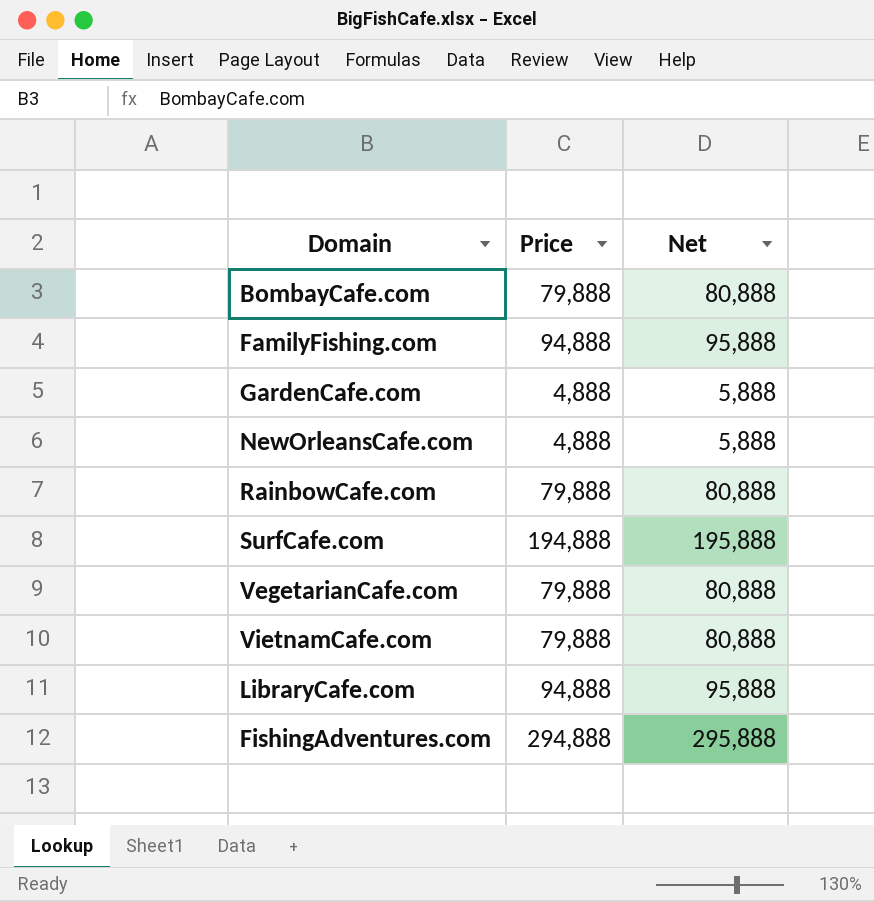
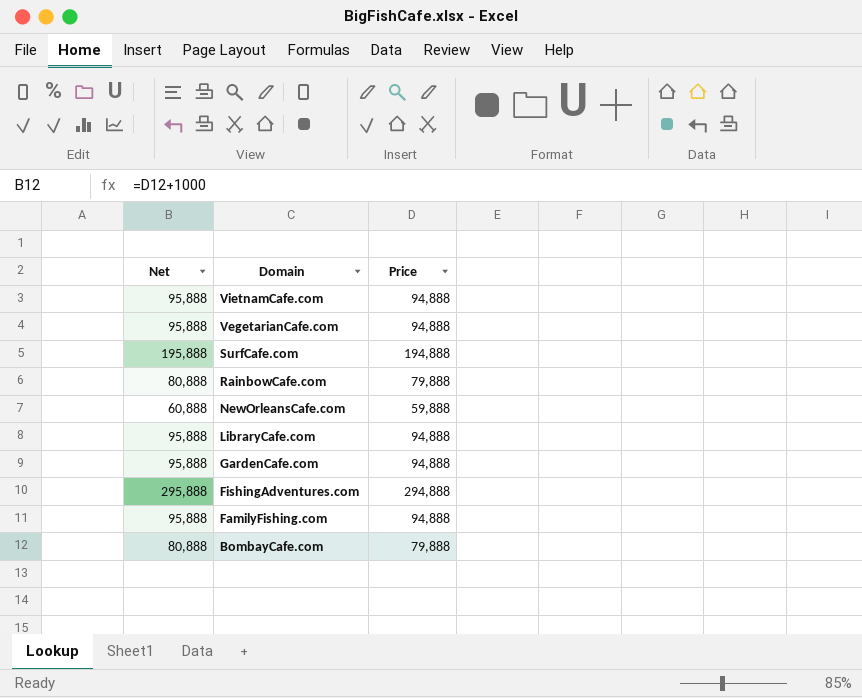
row order: none -> Domain descending
column Net | position: 3 -> 1
VietnamCafe.com | Net: 80,888 -> 95,888
VietnamCafe.com | Price: 79,888 -> 94,888
VegetarianCafe.com | Net: 80,888 -> 95,888
VegetarianCafe.com | Price: 79,888 -> 94,888
NewOrleansCafe.com | Net: 5,888 -> 60,888
NewOrleansCafe.com | Price: 4,888 -> 59,888
GardenCafe.com | Net: 5,888 -> 95,888
GardenCafe.com | Price: 4,888 -> 94,888

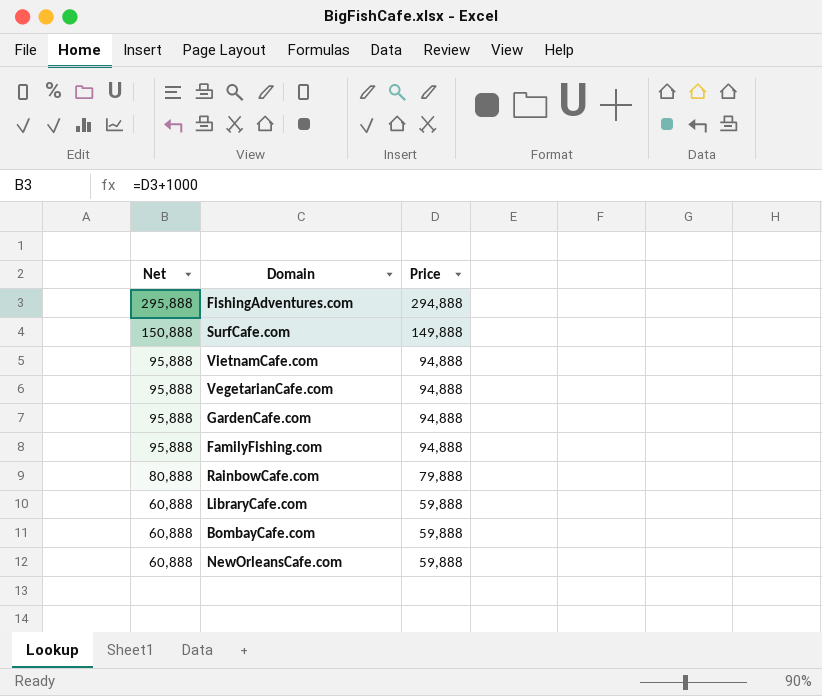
row order: Domain descending -> Net descending
SurfCafe.com | Net: 195,888 -> 150,888
SurfCafe.com | Price: 194,888 -> 149,888
LibraryCafe.com | Net: 95,888 -> 60,888
LibraryCafe.com | Price: 94,888 -> 59,888
BombayCafe.com | Net: 80,888 -> 60,888
BombayCafe.com | Price: 79,888 -> 59,888

